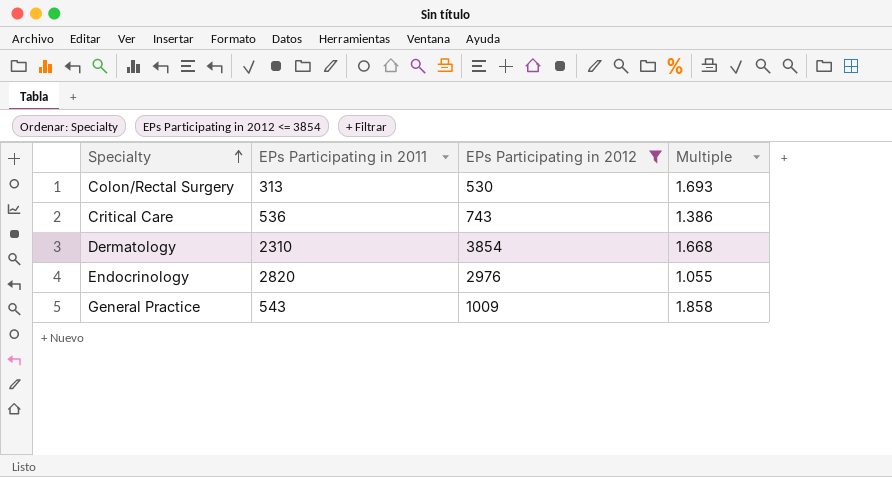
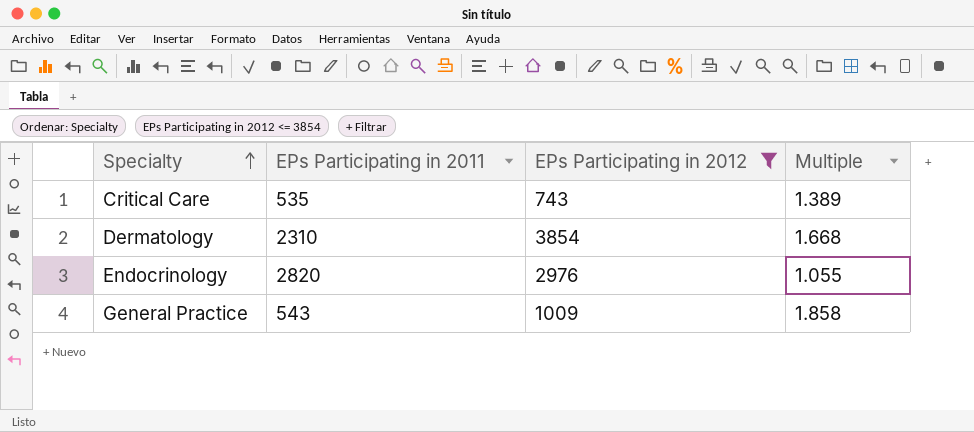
row Colon/Rectal Surgery: 313 | 530 | 1.693 -> none
Critical Care | EPs Participating in 2011: 536 -> 535
Critical Care | Multiple: 1.386 -> 1.389

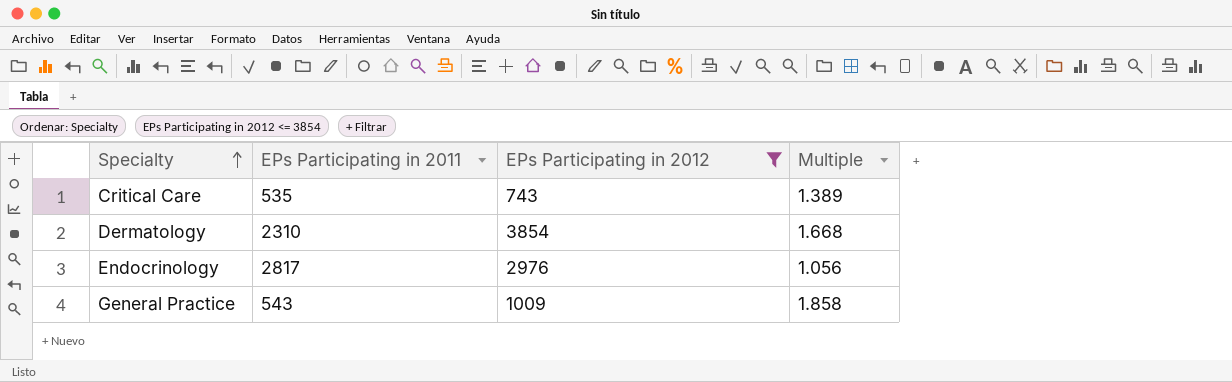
Endocrinology | EPs Participating in 2011: 2820 -> 2817
Endocrinology | Multiple: 1.055 -> 1.056

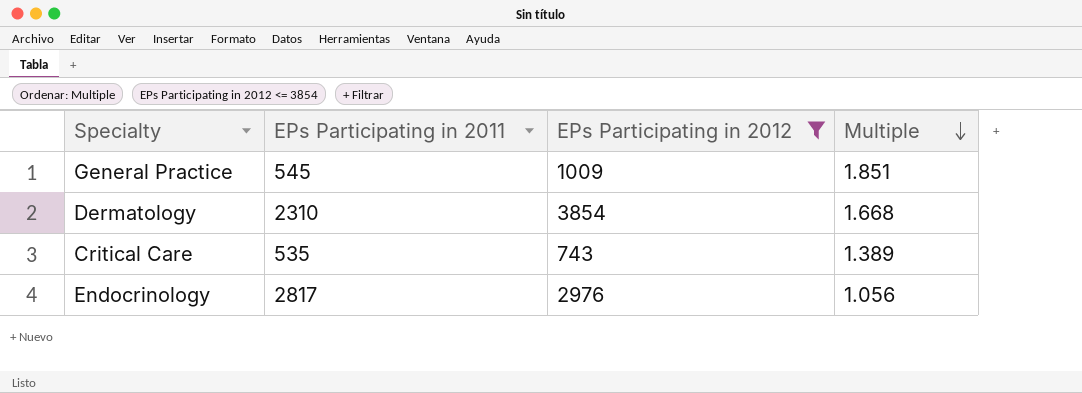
row order: Specialty ascending -> Multiple descending
General Practice | EPs Participating in 2011: 543 -> 545
General Practice | Multiple: 1.858 -> 1.851

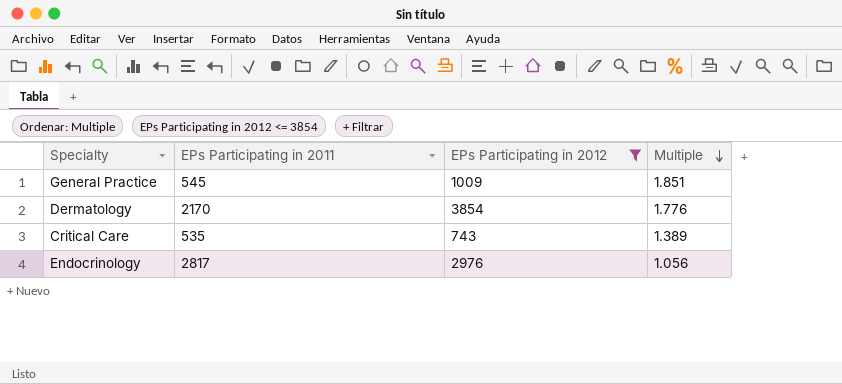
Dermatology | EPs Participating in 2011: 2310 -> 2170
Dermatology | Multiple: 1.668 -> 1.776

